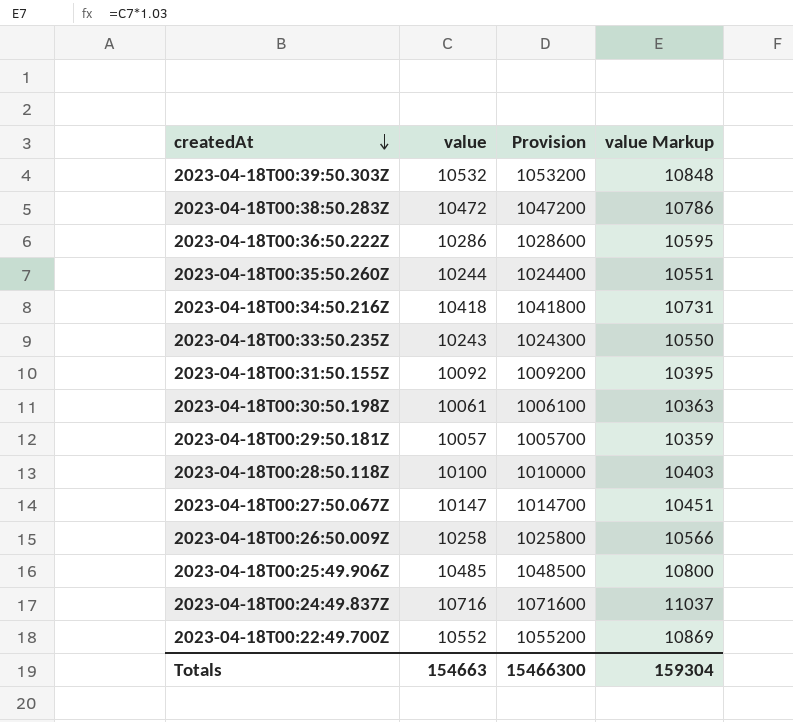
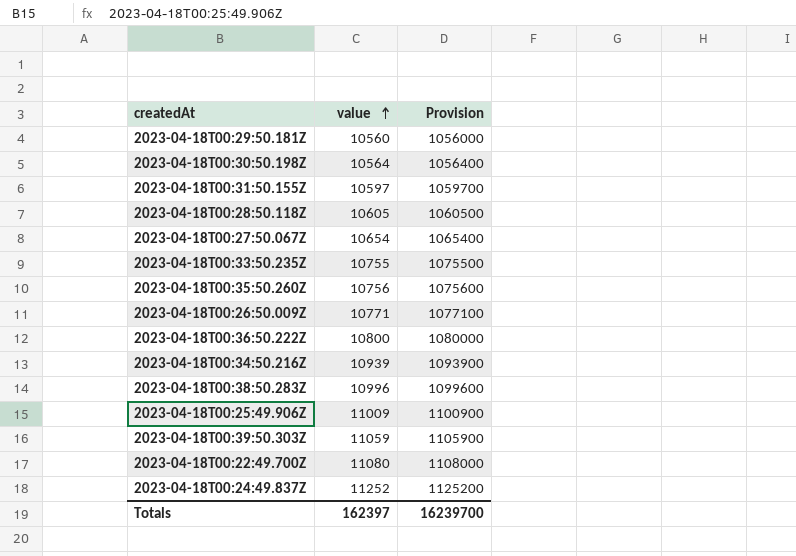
row order: createdAt descending -> value ascending
column value Markup | formula: [value] * 1.03 -> none
2023-04-18T00:29:50.181Z | value: 10057 -> 10560
2023-04-18T00:29:50.181Z | Provision: 1005700 -> 1056000
2023-04-18T00:30:50.198Z | value: 10061 -> 10564
2023-04-18T00:30:50.198Z | Provision: 1006100 -> 1056400
2023-04-18T00:31:50.155Z | value: 10092 -> 10597
2023-04-18T00:31:50.155Z | Provision: 1009200 -> 1059700
2023-04-18T00:28:50.118Z | value: 10100 -> 10605
2023-04-18T00:28:50.118Z | Provision: 1010000 -> 1060500
2023-04-18T00:27:50.067Z | value: 10147 -> 10654
2023-04-18T00:27:50.067Z | Provision: 1014700 -> 1065400
2023-04-18T00:33:50.235Z | value: 10243 -> 10755
2023-04-18T00:33:50.235Z | Provision: 1024300 -> 1075500
2023-04-18T00:35:50.260Z | value: 10244 -> 10756
2023-04-18T00:35:50.260Z | Provision: 1024400 -> 1075600
2023-04-18T00:26:50.009Z | value: 10258 -> 10771
2023-04-18T00:26:50.009Z | Provision: 1025800 -> 1077100
2023-04-18T00:36:50.222Z | value: 10286 -> 10800
2023-04-18T00:36:50.222Z | Provision: 1028600 -> 1080000
2023-04-18T00:34:50.216Z | value: 10418 -> 10939
2023-04-18T00:34:50.216Z | Provision: 1041800 -> 1093900
2023-04-18T00:38:50.283Z | value: 10472 -> 10996
2023-04-18T00:38:50.283Z | Provision: 1047200 -> 1099600
2023-04-18T00:25:49.906Z | value: 10485 -> 11009
2023-04-18T00:25:49.906Z | Provision: 1048500 -> 1100900
2023-04-18T00:39:50.303Z | value: 10532 -> 11059
2023-04-18T00:39:50.303Z | Provision: 1053200 -> 1105900
2023-04-18T00:22:49.700Z | value: 10552 -> 11080
2023-04-18T00:22:49.700Z | Provision: 1055200 -> 1108000
2023-04-18T00:24:49.837Z | value: 10716 -> 11252
2023-04-18T00:24:49.837Z | Provision: 1071600 -> 1125200
Totals | value: 154663 -> 162397
Totals | Provision: 15466300 -> 16239700

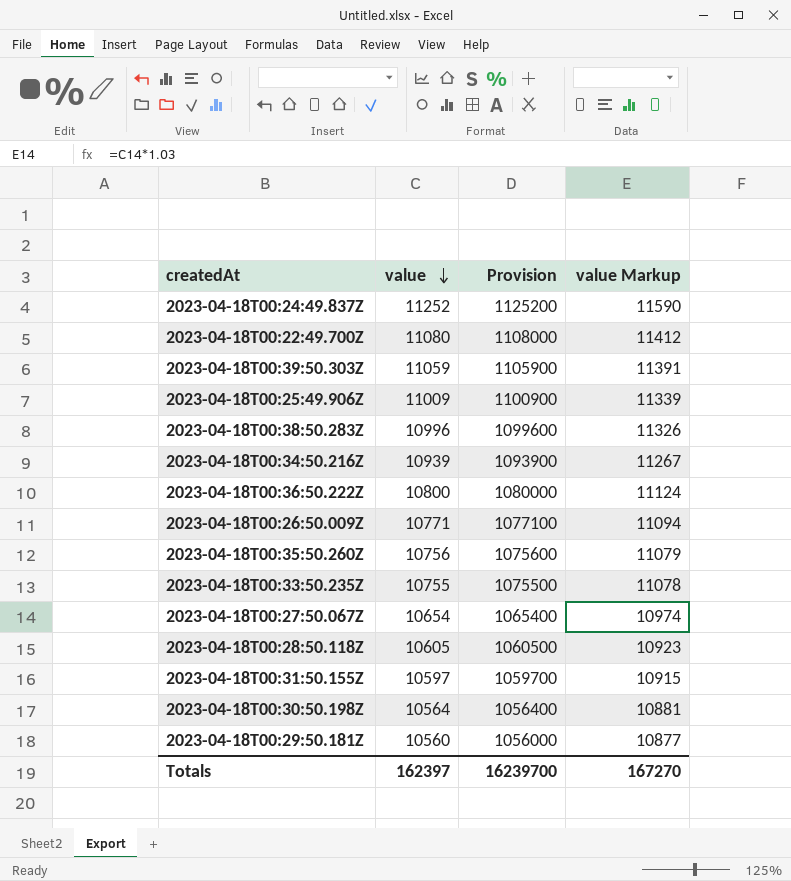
row order: value ascending -> value descending
column value Markup | formula: none -> [value] * 1.03

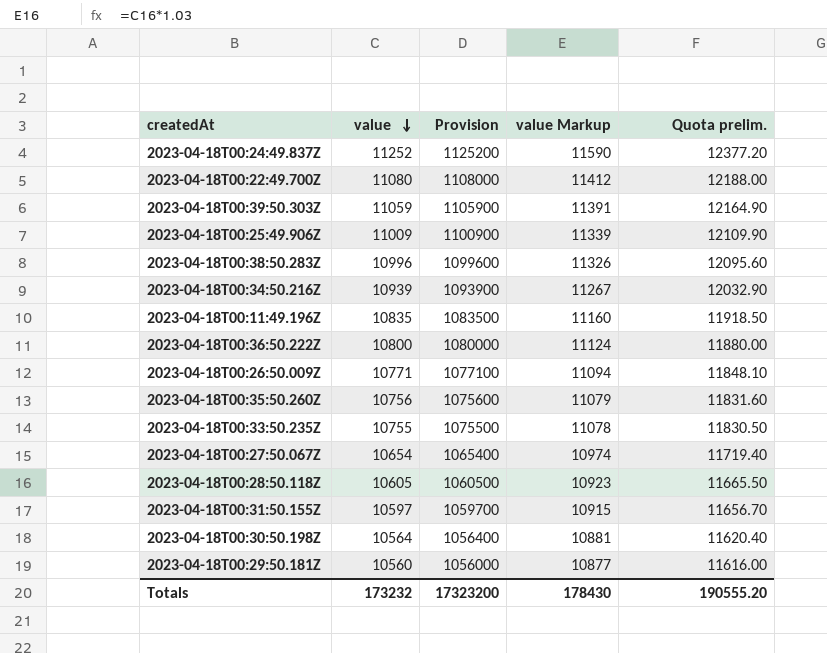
column Quota prelim. | formula: none -> [value] * 1.1
row 2023-04-18T00:11:49.196Z: none -> 10835 | 1083500 | 11160 | 11918.50
Totals | value: 162397 -> 173232
Totals | Provision: 16239700 -> 17323200
Totals | value Markup: 167270 -> 178430

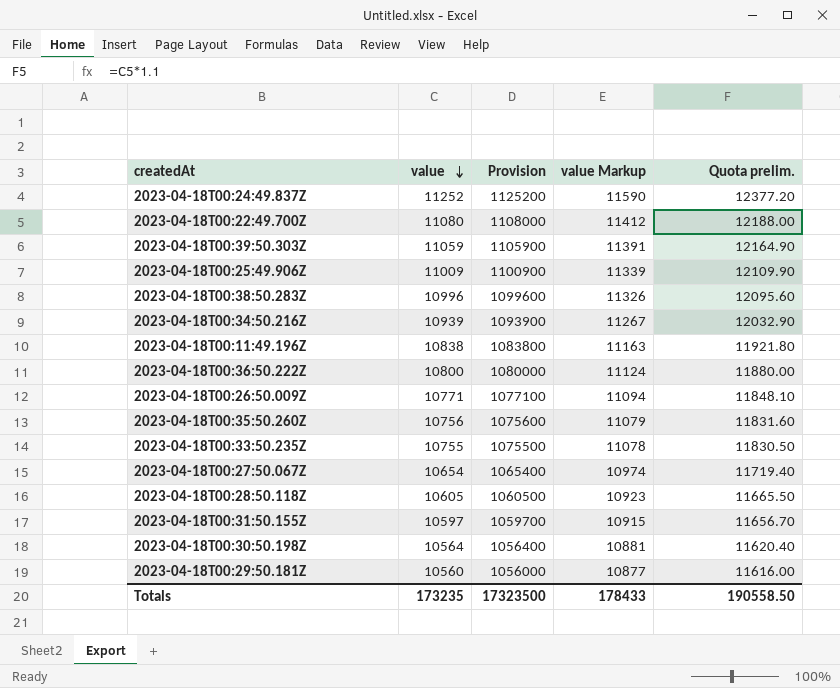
2023-04-18T00:11:49.196Z | value: 10835 -> 10838
2023-04-18T00:11:49.196Z | Provision: 1083500 -> 1083800
2023-04-18T00:11:49.196Z | value Markup: 11160 -> 11163
2023-04-18T00:11:49.196Z | Quota prelim.: 11918.50 -> 11921.80
Totals | value: 173232 -> 173235
Totals | Provision: 17323200 -> 17323500
Totals | value Markup: 178430 -> 178433
Totals | Quota prelim.: 190555.20 -> 190558.50

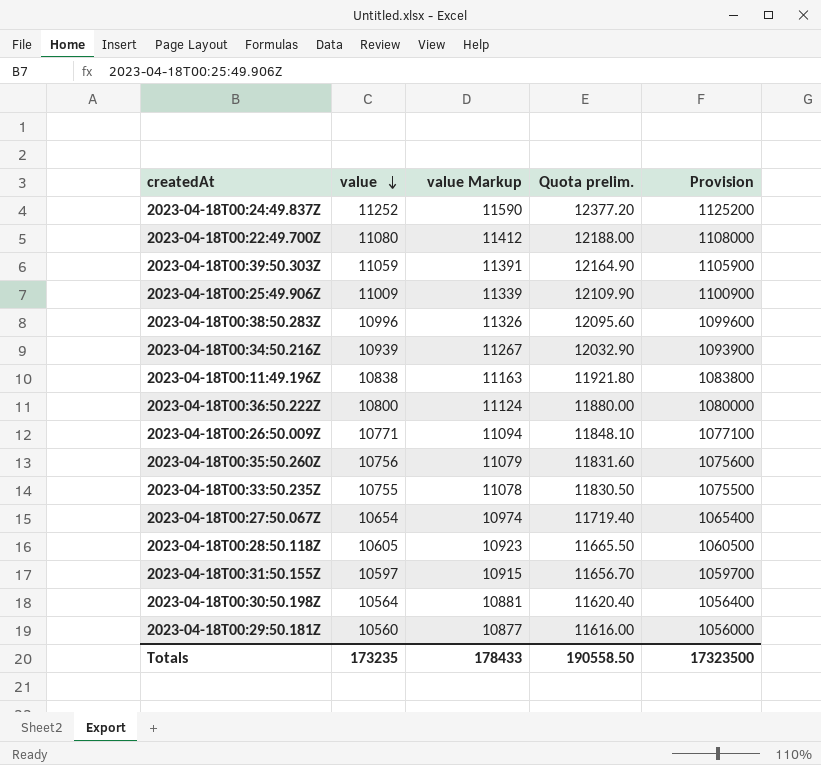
column Provision | position: 3 -> 5

